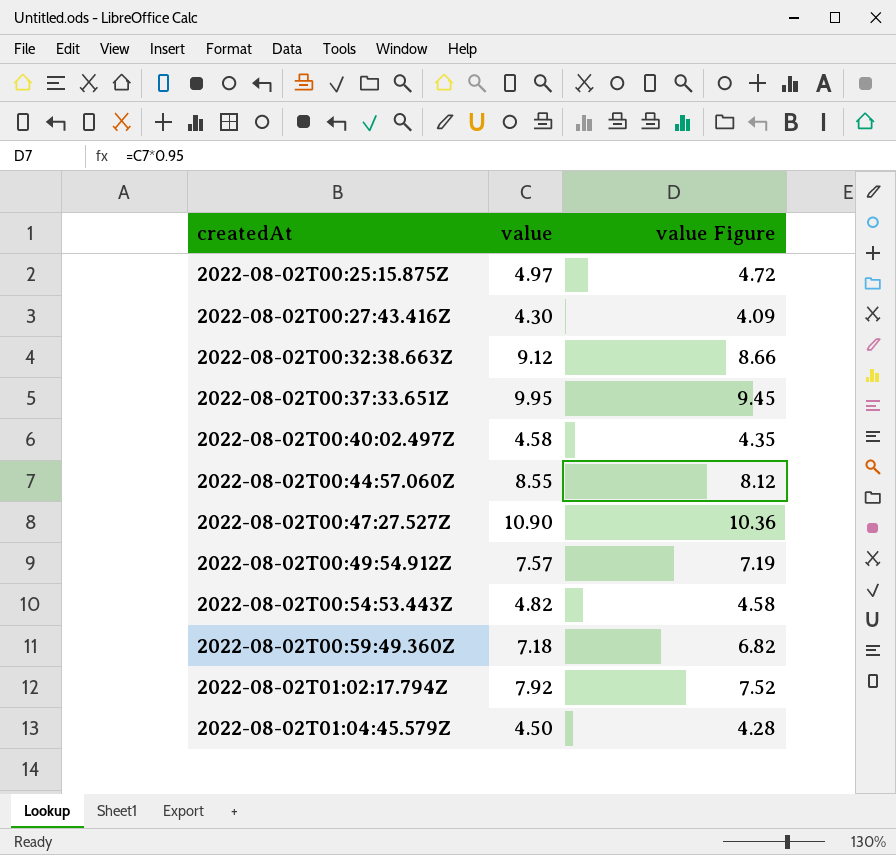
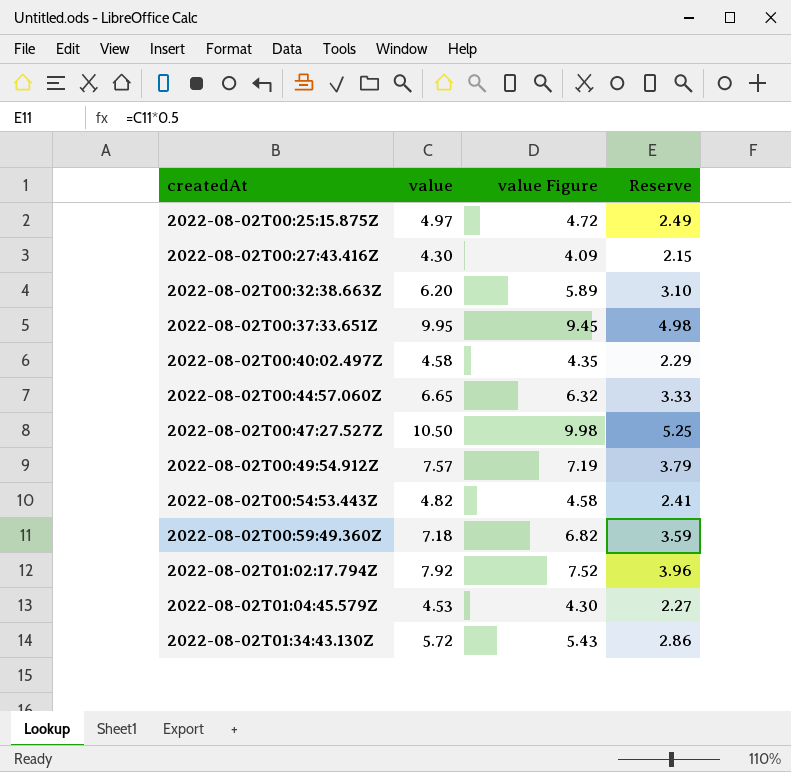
column Reserve | formula: none -> [value] * 0.5
2022-08-02T00:32:38.663Z | value: 9.12 -> 6.20
2022-08-02T00:32:38.663Z | value Figure: 8.66 -> 5.89
2022-08-02T00:44:57.060Z | value: 8.55 -> 6.65
2022-08-02T00:44:57.060Z | value Figure: 8.12 -> 6.32
2022-08-02T00:47:27.527Z | value: 10.90 -> 10.50
2022-08-02T00:47:27.527Z | value Figure: 10.36 -> 9.98
2022-08-02T01:04:45.579Z | value: 4.50 -> 4.53
2022-08-02T01:04:45.579Z | value Figure: 4.28 -> 4.30
row 2022-08-02T01:34:43.130Z: none -> 5.72 | 5.43 | 2.86

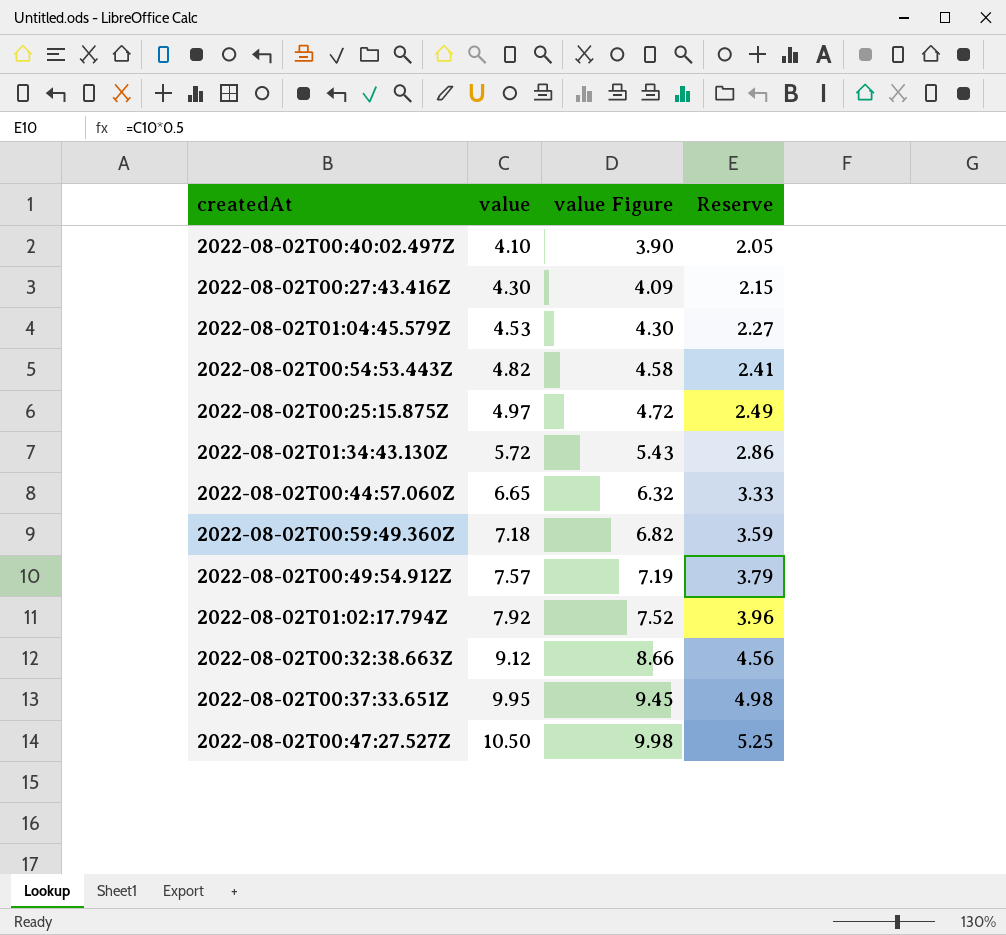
row order: createdAt ascending -> value ascending
2022-08-02T00:40:02.497Z | value: 4.58 -> 4.10
2022-08-02T00:40:02.497Z | value Figure: 4.35 -> 3.90
2022-08-02T00:40:02.497Z | Reserve: 2.29 -> 2.05
2022-08-02T00:32:38.663Z | value: 6.20 -> 9.12
2022-08-02T00:32:38.663Z | value Figure: 5.89 -> 8.66
2022-08-02T00:32:38.663Z | Reserve: 3.10 -> 4.56

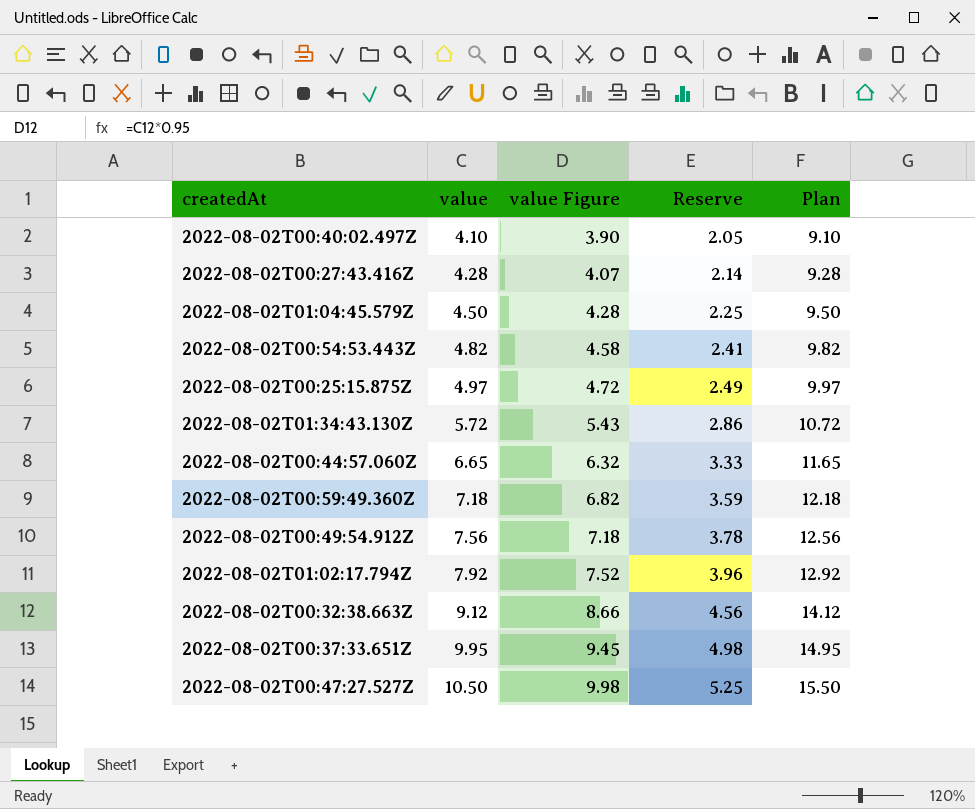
column Plan | formula: none -> [value] + 5
2022-08-02T00:27:43.416Z | value: 4.30 -> 4.28
2022-08-02T00:27:43.416Z | value Figure: 4.09 -> 4.07
2022-08-02T00:27:43.416Z | Reserve: 2.15 -> 2.14
2022-08-02T01:04:45.579Z | value: 4.53 -> 4.50
2022-08-02T01:04:45.579Z | value Figure: 4.30 -> 4.28
2022-08-02T01:04:45.579Z | Reserve: 2.27 -> 2.25
2022-08-02T00:49:54.912Z | value: 7.57 -> 7.56
2022-08-02T00:49:54.912Z | value Figure: 7.19 -> 7.18
2022-08-02T00:49:54.912Z | Reserve: 3.79 -> 3.78

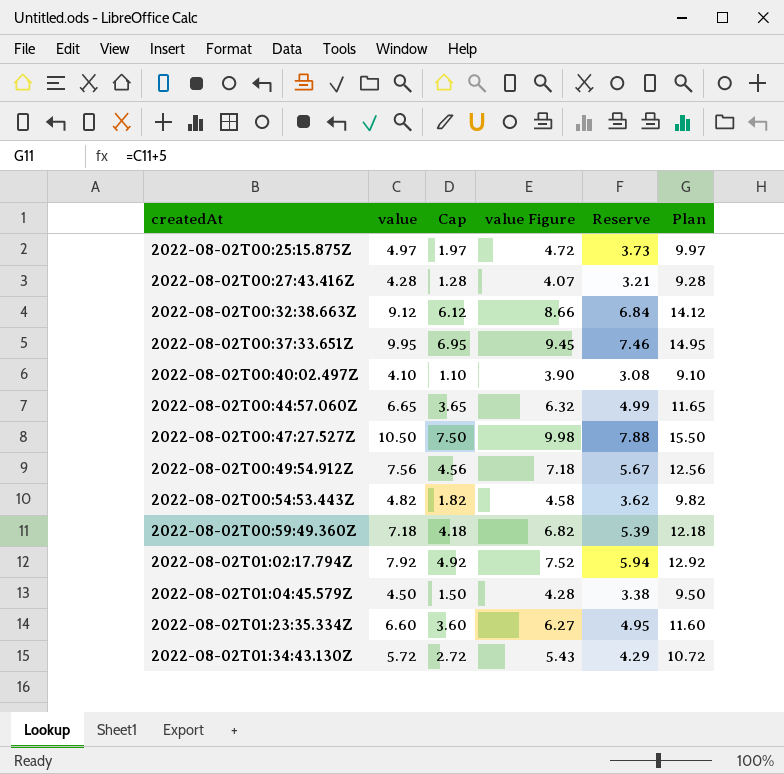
row order: value ascending -> createdAt ascending
column Cap | formula: none -> [value] - 3
column Reserve | formula: [value] * 0.5 -> [value] * 0.75
row 2022-08-02T01:23:35.334Z: none -> 6.60 | 3.60 | 6.27 | 4.95 | 11.60

